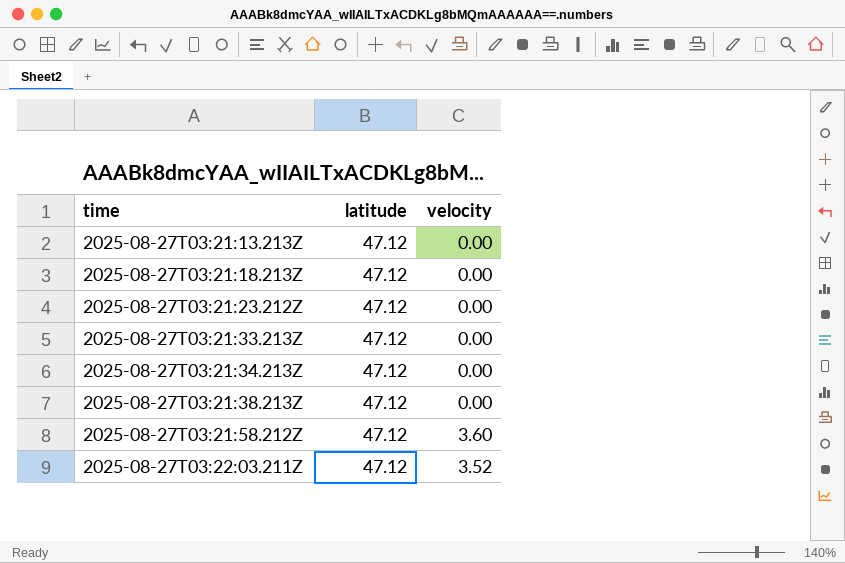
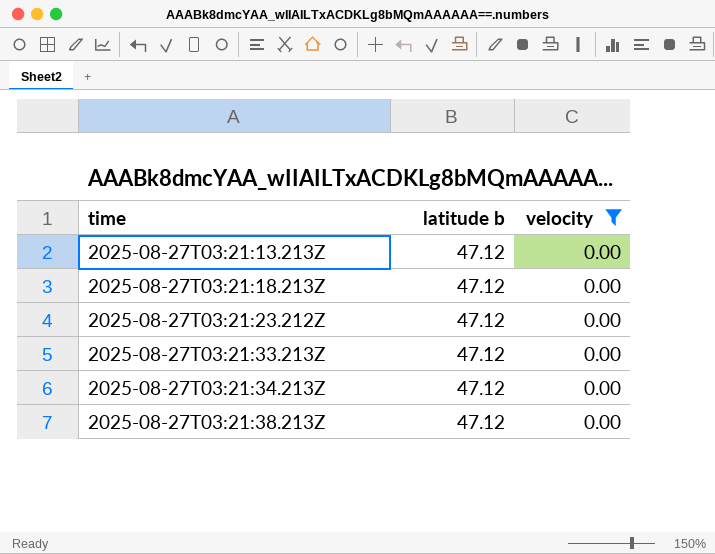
filter: none -> velocity = 0.00
column name: latitude -> latitude b

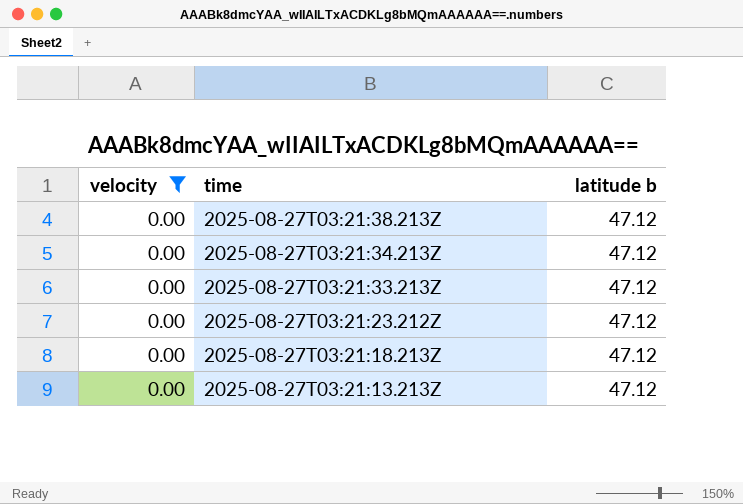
row order: time ascending -> time descending
column velocity | position: 3 -> 1

